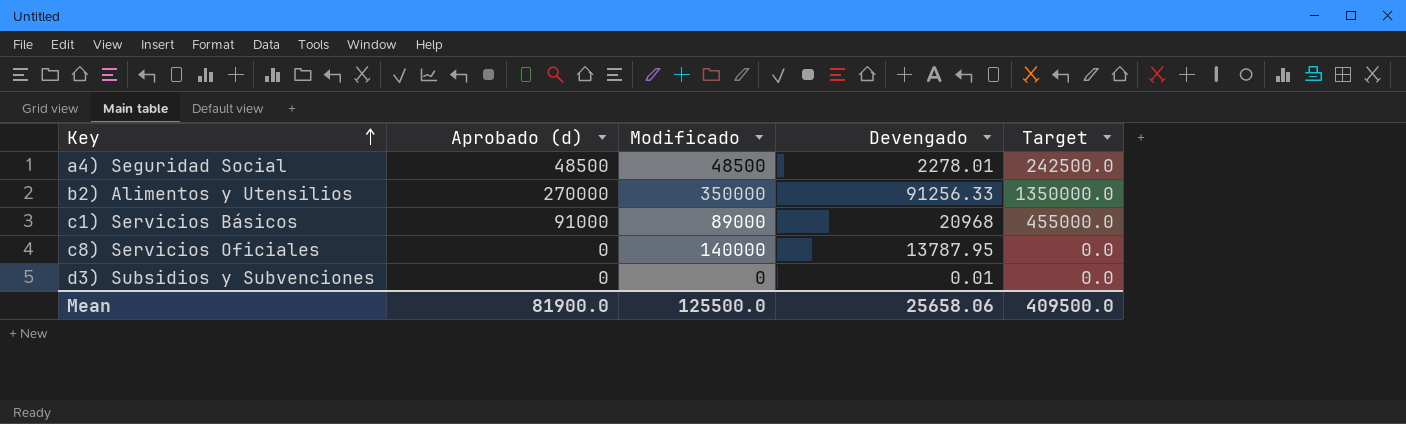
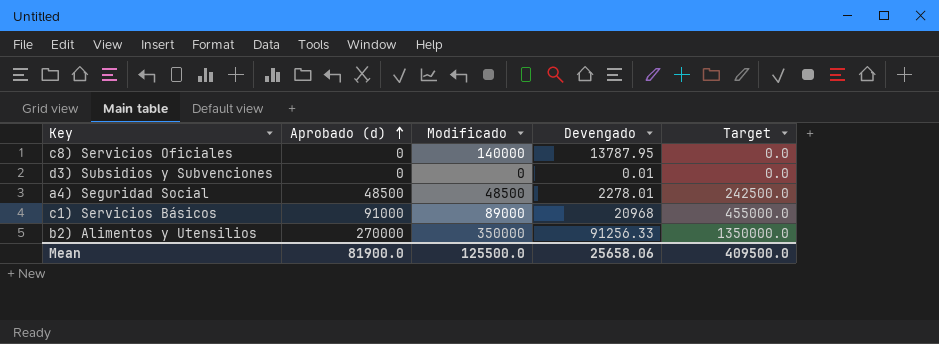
row order: Key ascending -> Aprobado (d) ascending

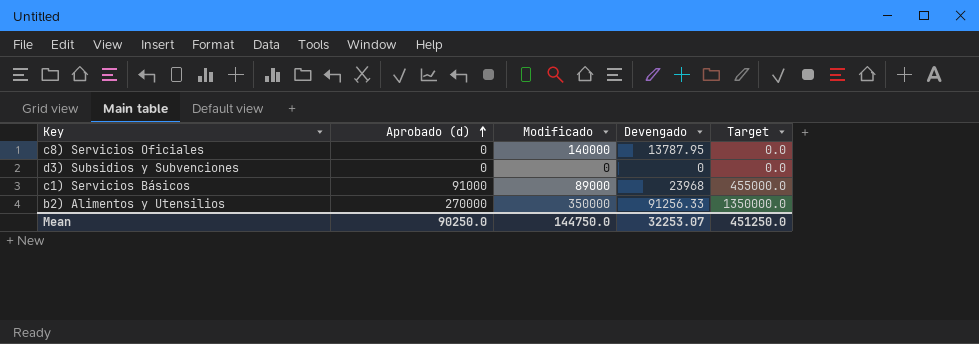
row a4) Seguridad Social: 48500 | 48500 | 2278.01 | 242500.0 -> none
d3) Subsidios y Subvenciones | Devengado: 0.01 -> 0
c1) Servicios Básicos | Devengado: 20968 -> 23968
Mean | Aprobado (d): 81900.0 -> 90250.0
Mean | Modificado: 125500.0 -> 144750.0
Mean | Devengado: 25658.06 -> 32253.07
Mean | Target: 409500.0 -> 451250.0

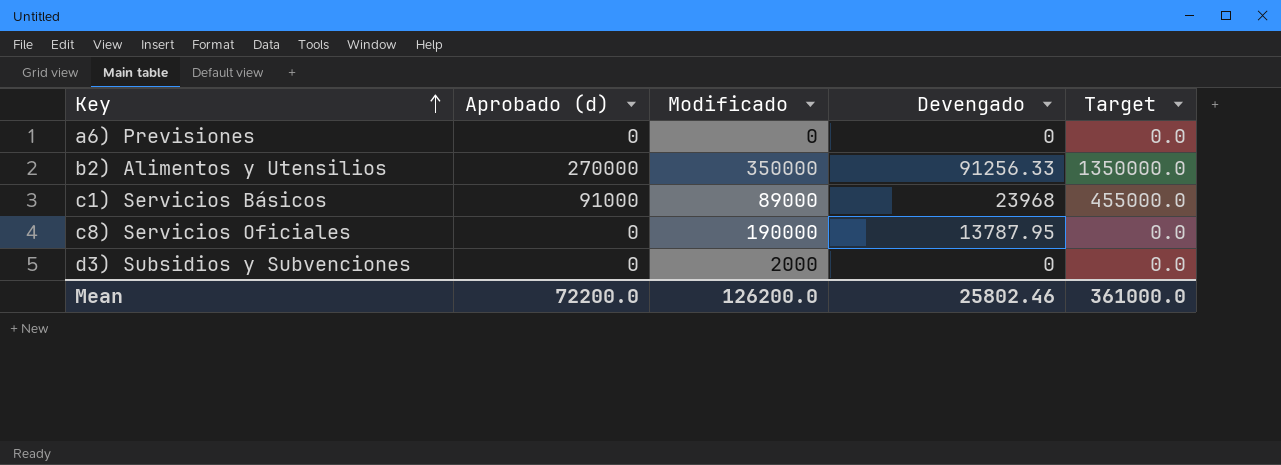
row order: Aprobado (d) ascending -> Key ascending
row a6) Previsiones: none -> 0 | 0 | 0 | 0.0
c8) Servicios Oficiales | Modificado: 140000 -> 190000
d3) Subsidios y Subvenciones | Modificado: 0 -> 2000
Mean | Aprobado (d): 90250.0 -> 72200.0
Mean | Modificado: 144750.0 -> 126200.0
Mean | Devengado: 32253.07 -> 25802.46
Mean | Target: 451250.0 -> 361000.0

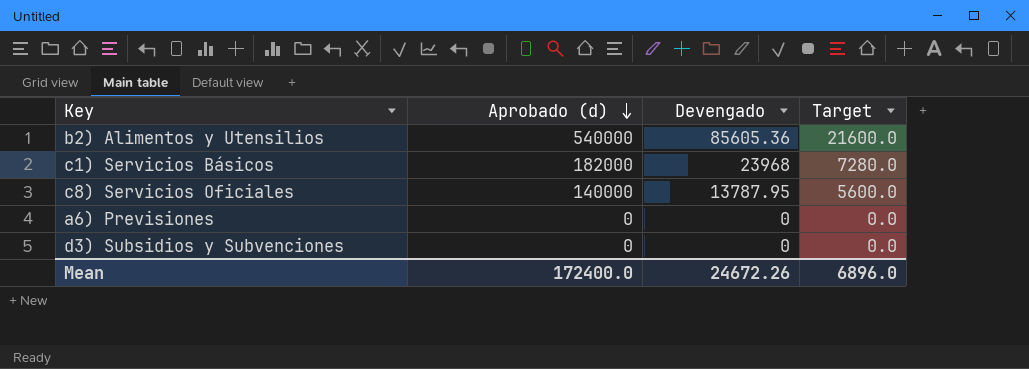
row order: Key ascending -> Aprobado (d) descending
column Modificado | position: 3 -> none
column Target | formula: [Aprobado (d)] * 5 -> [Aprobado (d)] * 0.04
b2) Alimentos y Utensilios | Aprobado (d): 270000 -> 540000
b2) Alimentos y Utensilios | Devengado: 91256.33 -> 85605.36
c1) Servicios Básicos | Aprobado (d): 91000 -> 182000
c8) Servicios Oficiales | Aprobado (d): 0 -> 140000
Mean | Aprobado (d): 72200.0 -> 172400.0
Mean | Devengado: 25802.46 -> 24672.26
Mean | Target: 361000.0 -> 6896.0

